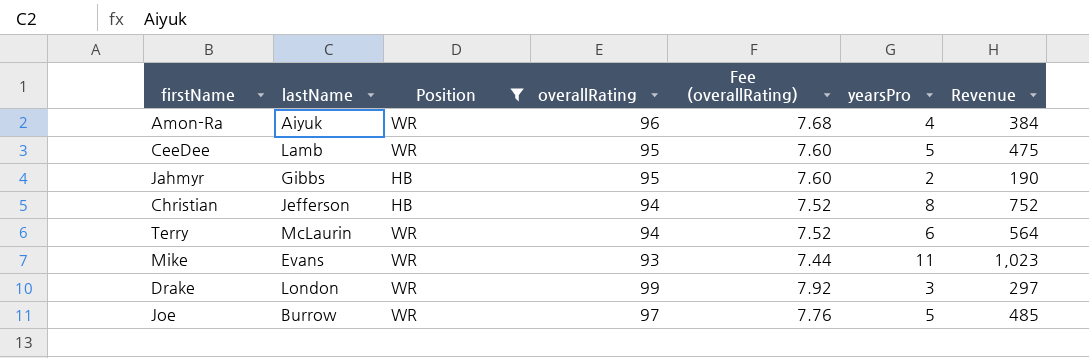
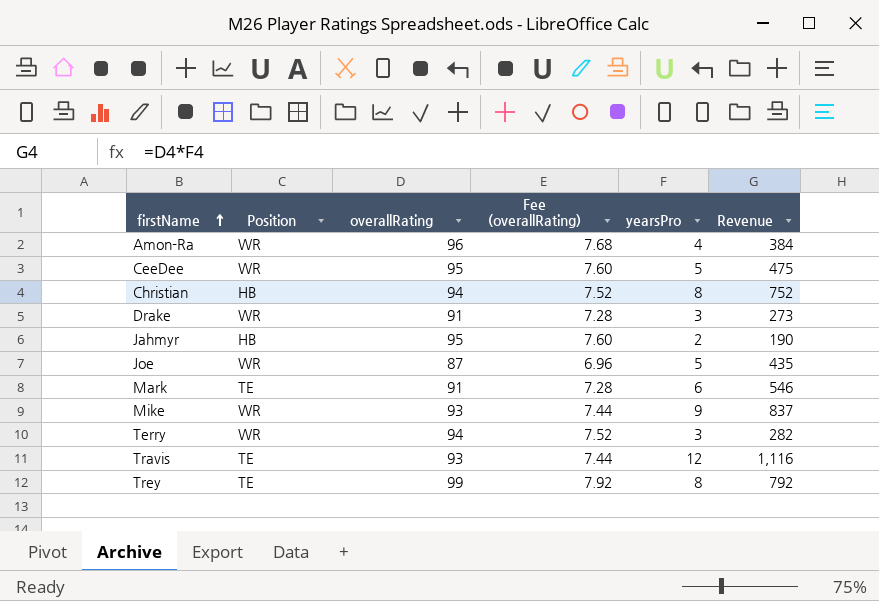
filter: Position != TE -> none
row order: none -> firstName ascending
column lastName | position: 2 -> none
Drake | overallRating: 99 -> 91
Drake | Fee (overallRating): 7.92 -> 7.28
Drake | Revenue: 297 -> 273
Joe | overallRating: 97 -> 87
Joe | Fee (overallRating): 7.76 -> 6.96
Joe | Revenue: 485 -> 435
Mike | yearsPro: 11 -> 9
Mike | Revenue: 1,023 -> 837
Terry | yearsPro: 6 -> 3
Terry | Revenue: 564 -> 282

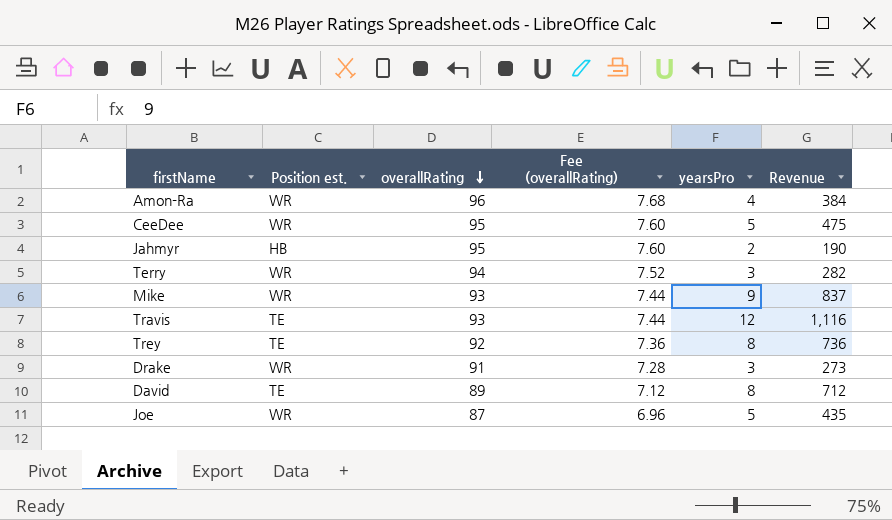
row order: firstName ascending -> overallRating descending
column name: Position -> Position est.
row Christian: HB | 94 | 7.52 | 8 | 752 -> none
row Mark: TE | 91 | 7.28 | 6 | 546 -> none
Trey | overallRating: 99 -> 92
Trey | Fee (overallRating): 7.92 -> 7.36
Trey | Revenue: 792 -> 736
row David: none -> TE | 89 | 7.12 | 8 | 712

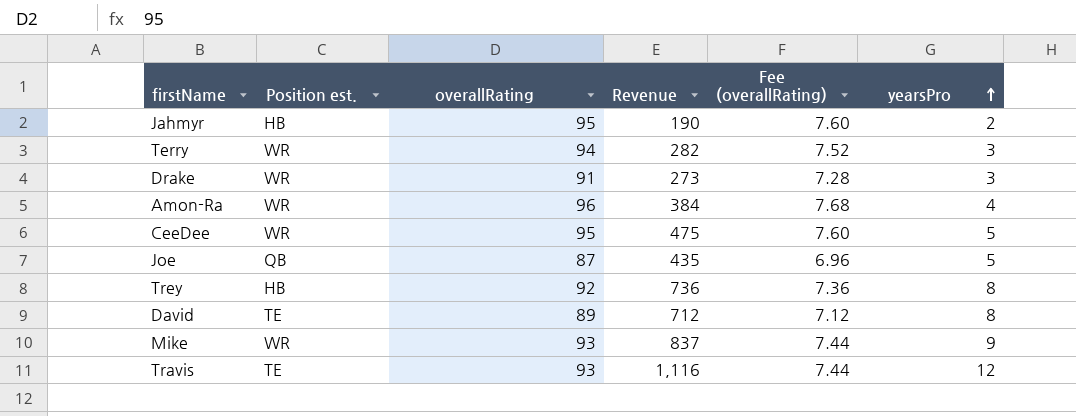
row order: overallRating descending -> yearsPro ascending
column Revenue | position: 6 -> 4
Joe | Position est.: WR -> QB
Trey | Position est.: TE -> HB

